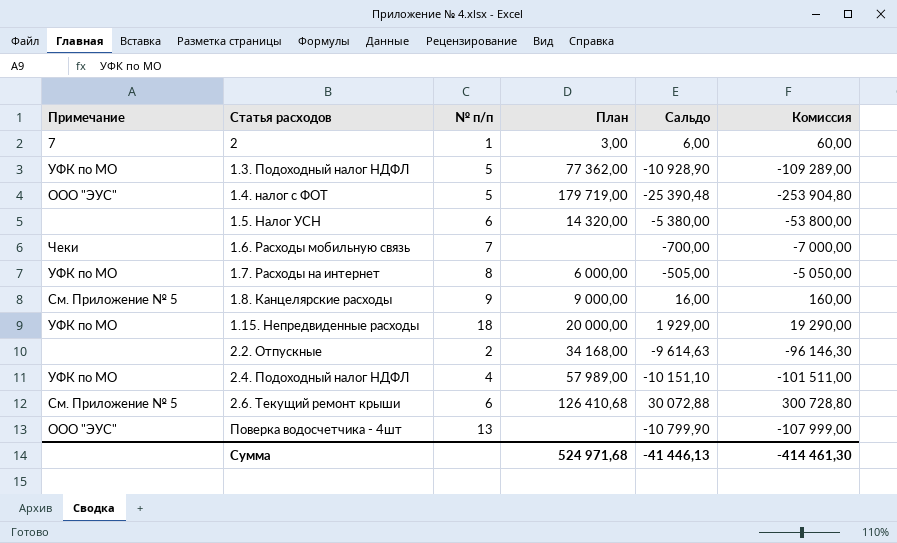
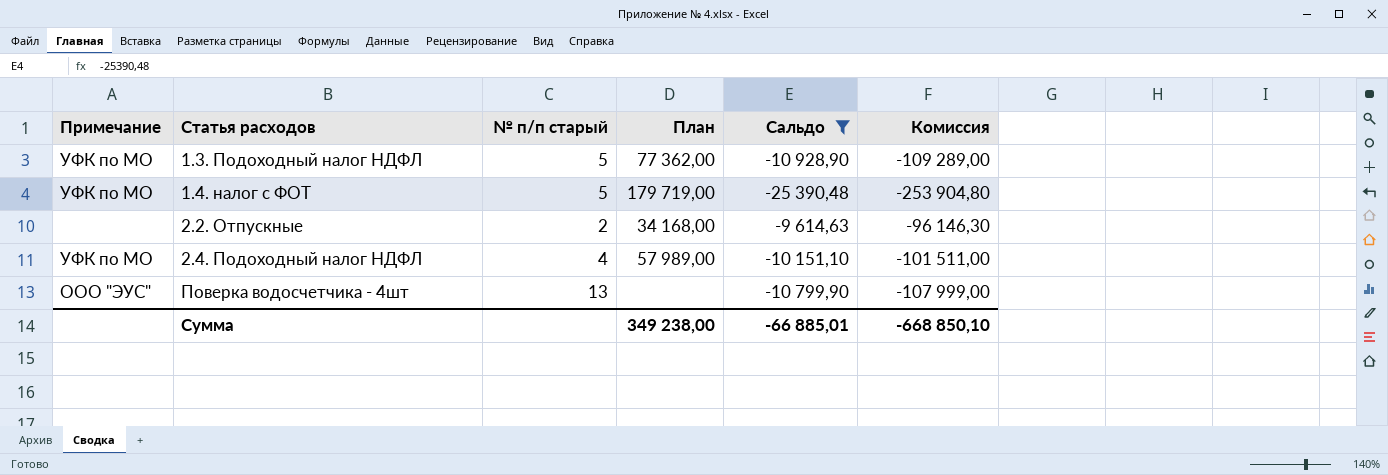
filter: none -> Сальдо <= -9 614,63
column name: № п/п -> № п/п старый
1.4. налог с ФОТ | Примечание: ООО "ЭУС" -> УФК по МО
Сумма | План: 524 971,68 -> 349 238,00
Сумма | Сальдо: -41 446,13 -> -66 885,01
Сумма | Комиссия: -414 461,30 -> -668 850,10

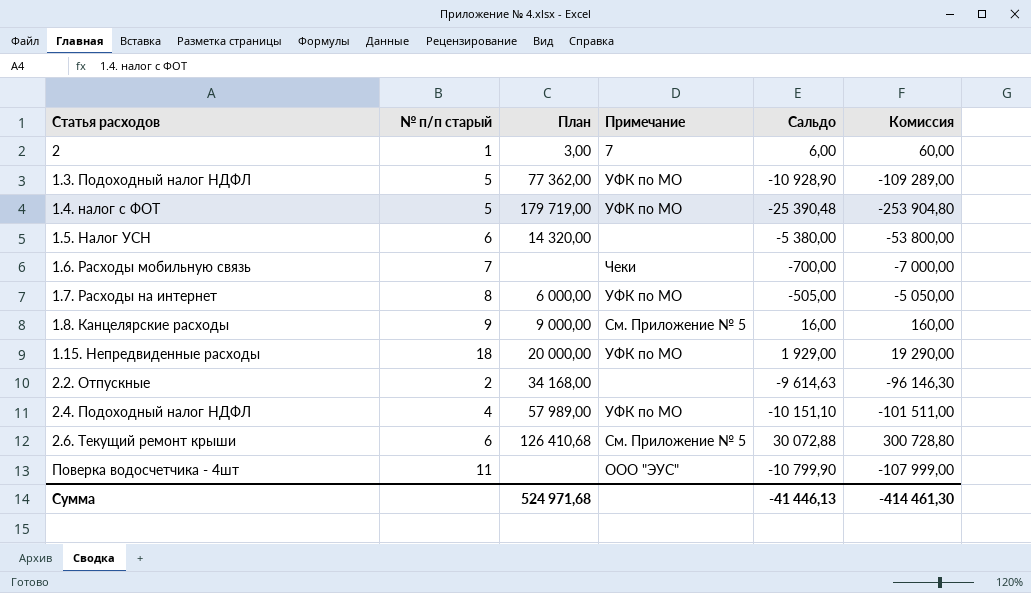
filter: Сальдо <= -9 614,63 -> none
column Примечание | position: 1 -> 4
Поверка водосчетчика - 4шт | № п/п старый: 13 -> 11
Сумма | План: 349 238,00 -> 524 971,68
Сумма | Сальдо: -66 885,01 -> -41 446,13
Сумма | Комиссия: -668 850,10 -> -414 461,30

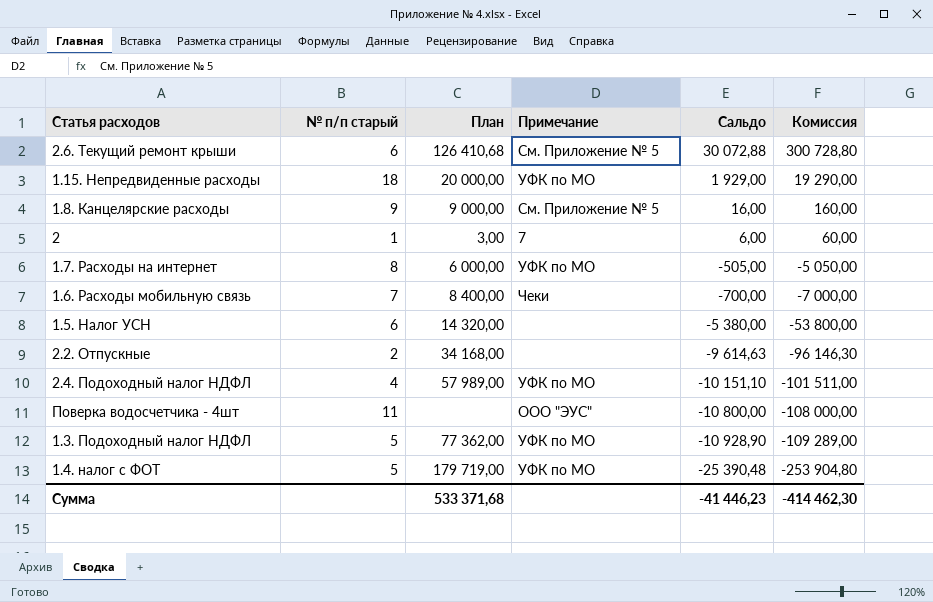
row order: none -> Сальдо descending
1.6. Расходы мобильную связь | План: none -> 8 400,00
Поверка водосчетчика - 4шт | Сальдо: -10 799,90 -> -10 800,00
Поверка водосчетчика - 4шт | Комиссия: -107 999,00 -> -108 000,00
Сумма | План: 524 971,68 -> 533 371,68
Сумма | Сальдо: -41 446,13 -> -41 446,23
Сумма | Комиссия: -414 461,30 -> -414 462,30

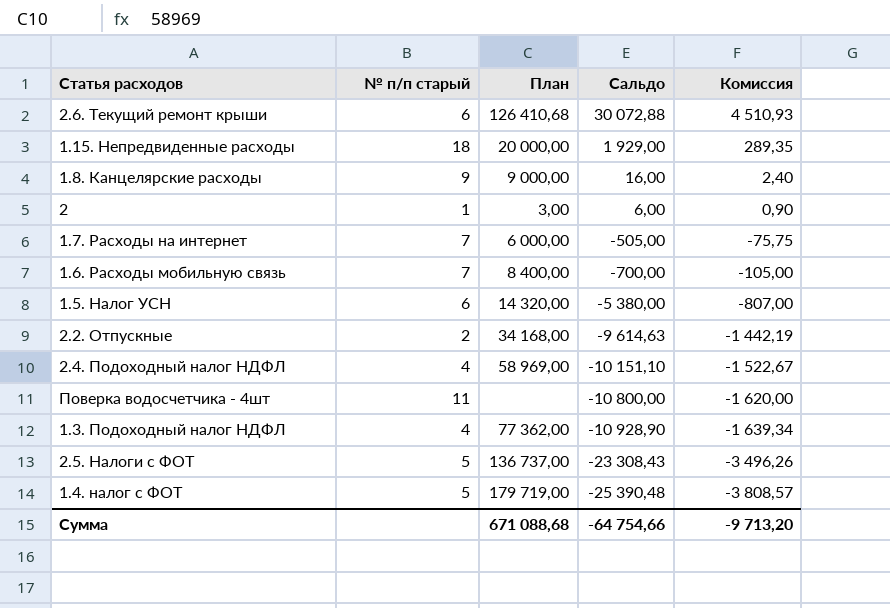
column Примечание | position: 4 -> none
column Комиссия | formula: [Сальдо] * 10 -> [Сальдо] * 0,15
1.7. Расходы на интернет | № п/п старый: 8 -> 7
2.4. Подоходный налог НДФЛ | План: 57 989,00 -> 58 969,00
1.3. Подоходный налог НДФЛ | № п/п старый: 5 -> 4
row 2.5. Налоги с ФОТ: none -> 5 | 136 737,00 | -23 308,43 | -3 496,26
Сумма | План: 533 371,68 -> 671 088,68
Сумма | Сальдо: -41 446,23 -> -64 754,66
Сумма | Комиссия: -414 462,30 -> -9 713,20

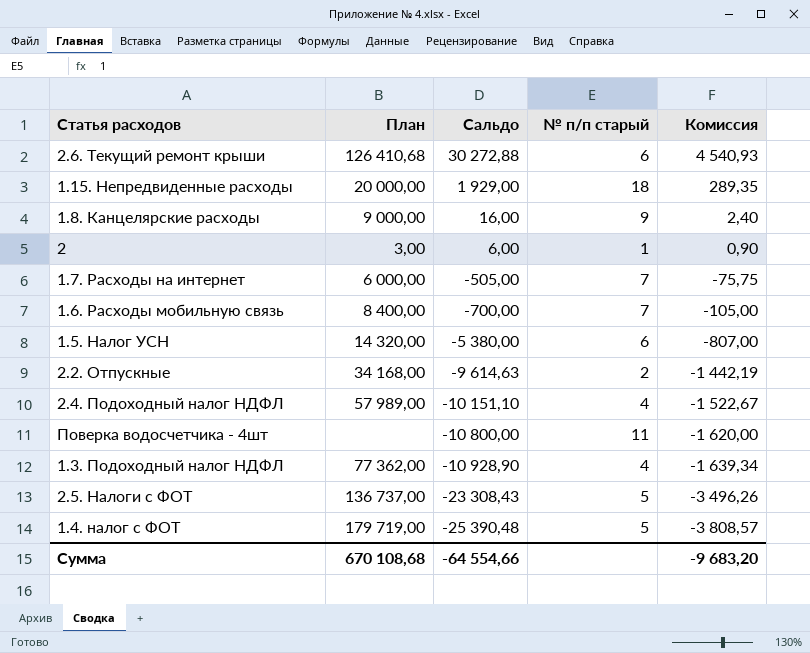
column № п/п старый | position: 2 -> 4
2.6. Текущий ремонт крыши | Сальдо: 30 072,88 -> 30 272,88
2.6. Текущий ремонт крыши | Комиссия: 4 510,93 -> 4 540,93
2.4. Подоходный налог НДФЛ | План: 58 969,00 -> 57 989,00
Сумма | План: 671 088,68 -> 670 108,68
Сумма | Сальдо: -64 754,66 -> -64 554,66
Сумма | Комиссия: -9 713,20 -> -9 683,20

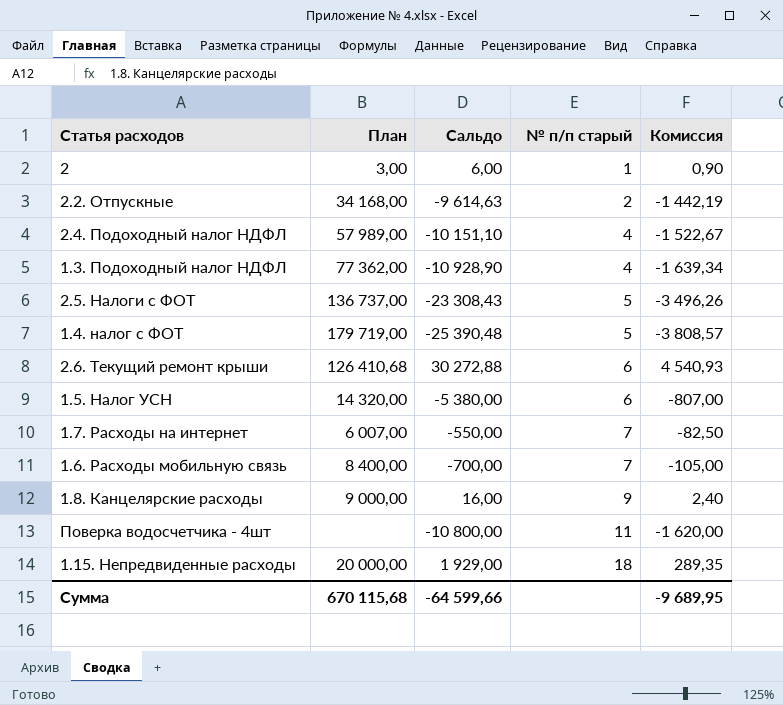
row order: Сальдо descending -> № п/п старый ascending
1.7. Расходы на интернет | План: 6 000,00 -> 6 007,00
1.7. Расходы на интернет | Сальдо: -505,00 -> -550,00
1.7. Расходы на интернет | Комиссия: -75,75 -> -82,50
Сумма | План: 670 108,68 -> 670 115,68
Сумма | Сальдо: -64 554,66 -> -64 599,66
Сумма | Комиссия: -9 683,20 -> -9 689,95

